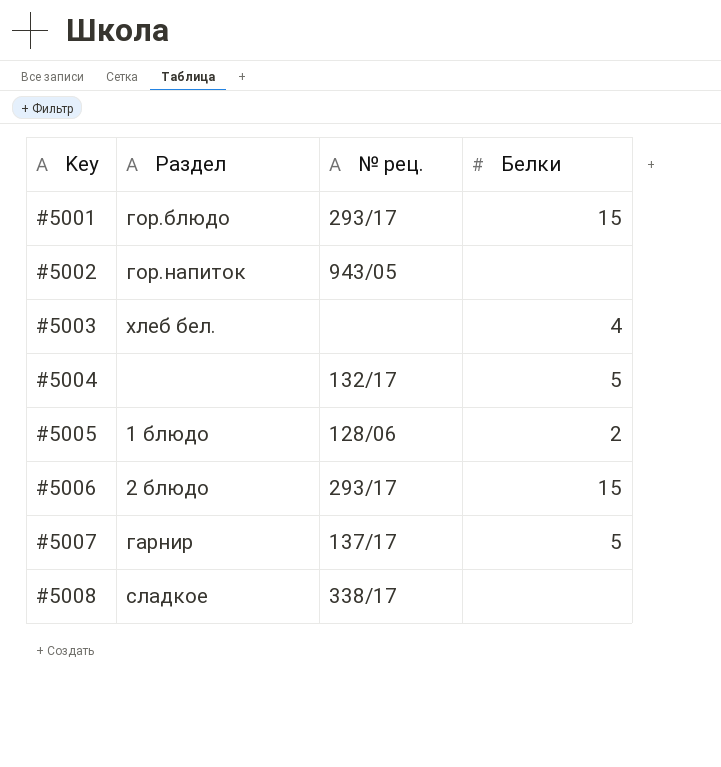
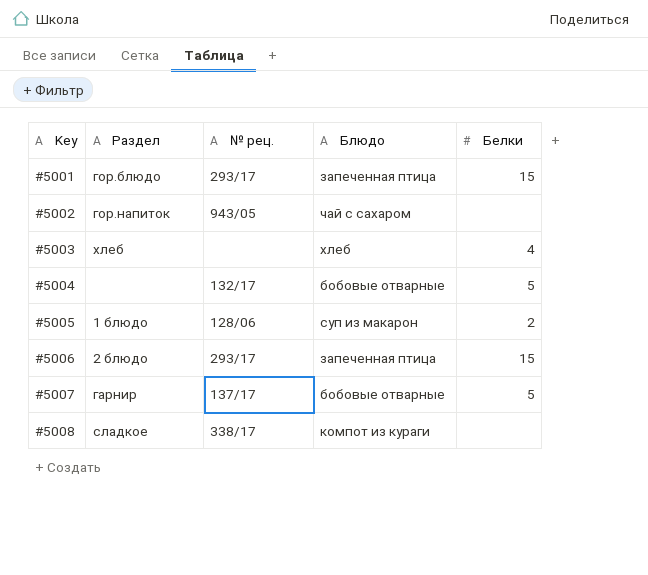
column Блюдо | position: none -> 4
#5003 | Раздел: хлеб бел. -> хлеб

